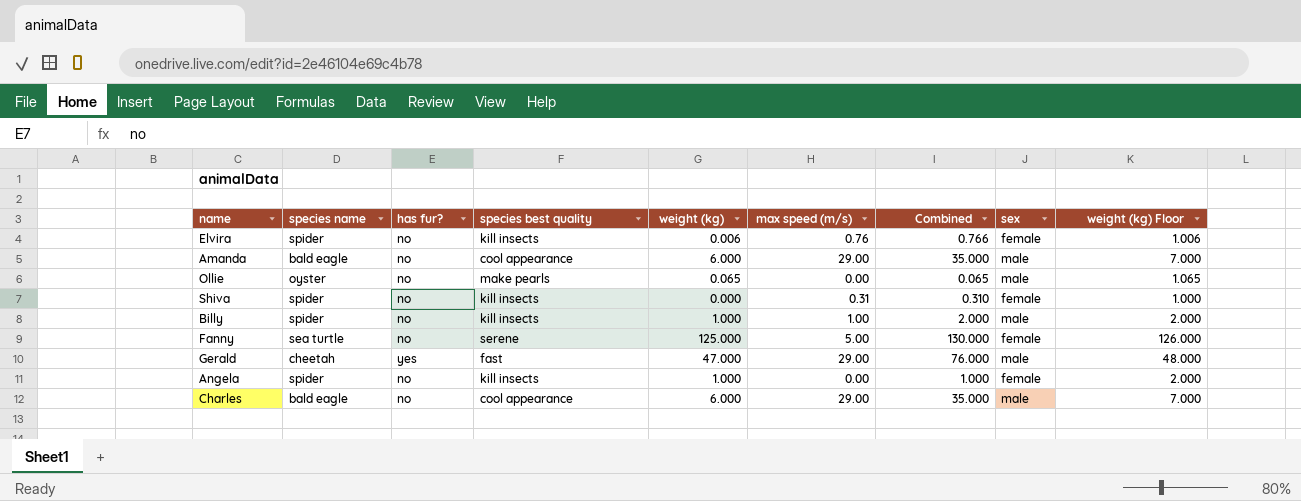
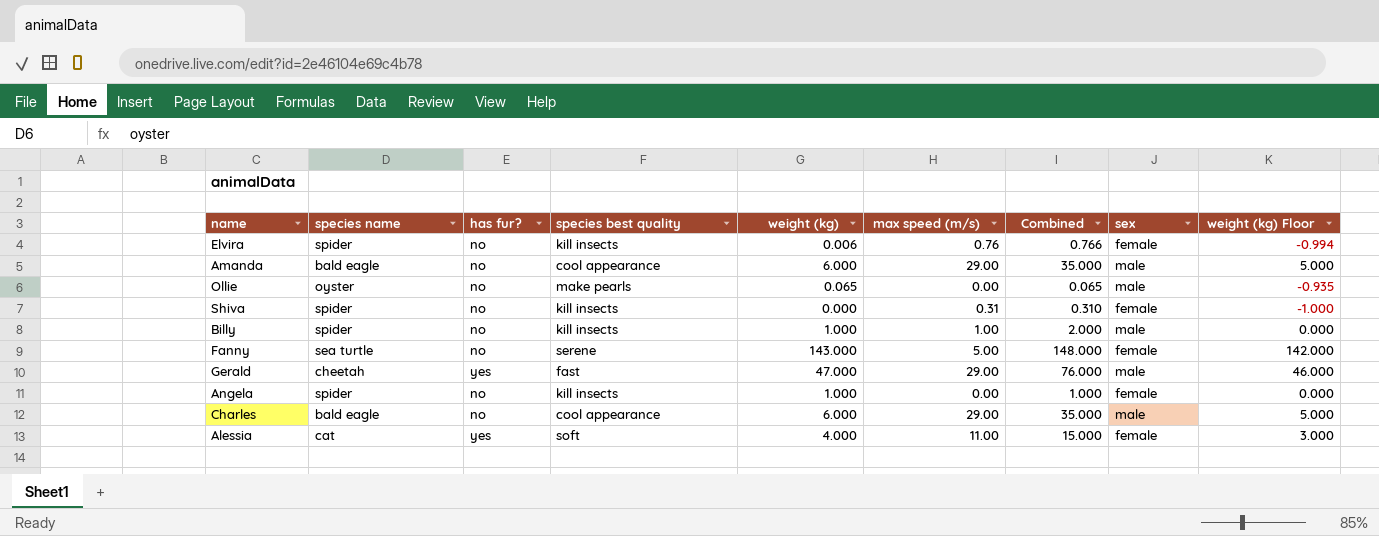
column weight (kg) Floor | formula: [weight (kg)] + 1 -> [weight (kg)] - 1
Fanny | weight (kg): 125.000 -> 143.000
Fanny | Combined: 130.000 -> 148.000
row Alessia: none -> cat | yes | soft | 4.000 | 11.00 | 15.000 | female | 3.000

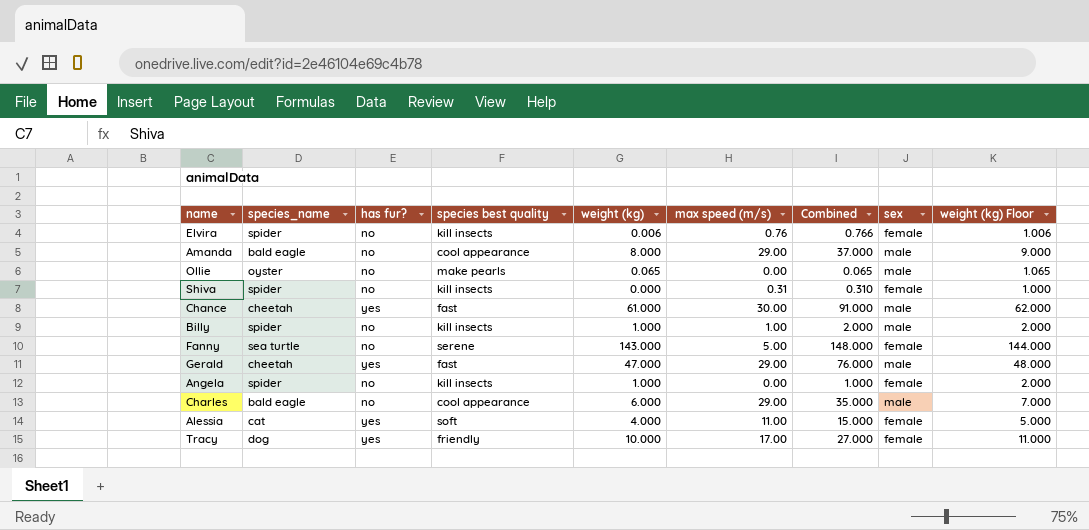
column name: species name -> species_name
column weight (kg) Floor | formula: [weight (kg)] - 1 -> [weight (kg)] + 1
Amanda | weight (kg): 6.000 -> 8.000
Amanda | Combined: 35.000 -> 37.000
row Chance: none -> cheetah | yes | fast | 61.000 | 30.00 | 91.000 | male | 62.000
row Tracy: none -> dog | yes | friendly | 10.000 | 17.00 | 27.000 | female | 11.000

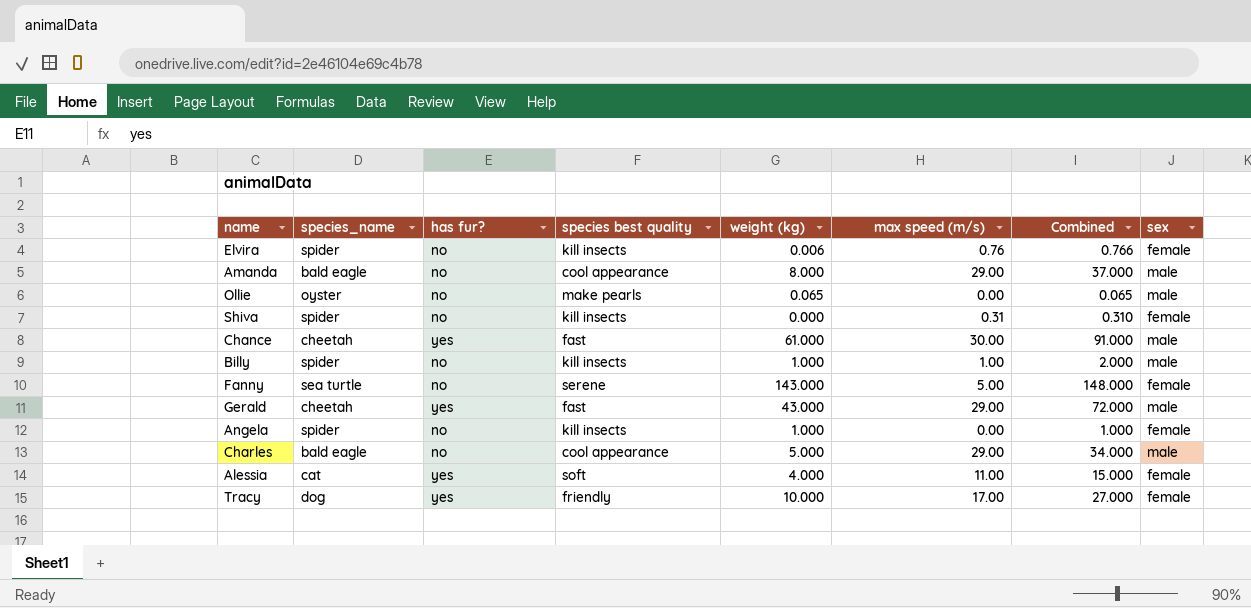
column weight (kg) Floor | formula: [weight (kg)] + 1 -> none
Gerald | weight (kg): 47.000 -> 43.000
Gerald | Combined: 76.000 -> 72.000
Charles | weight (kg): 6.000 -> 5.000
Charles | Combined: 35.000 -> 34.000

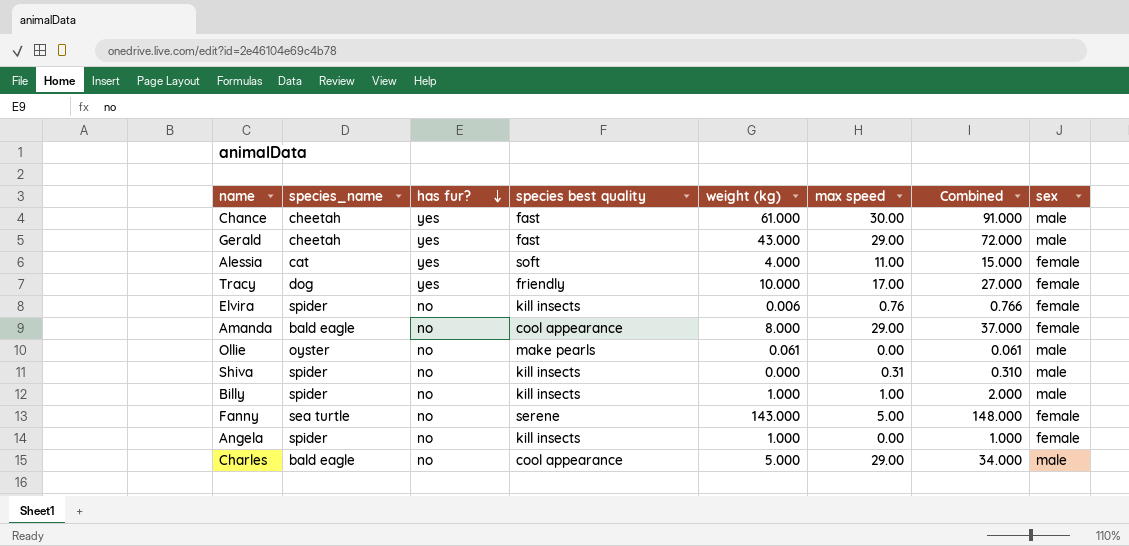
row order: none -> has fur? descending
column name: max speed (m/s) -> max speed
Amanda | sex: male -> female
Ollie | weight (kg): 0.065 -> 0.061
Ollie | Combined: 0.065 -> 0.061
Shiva | sex: female -> male

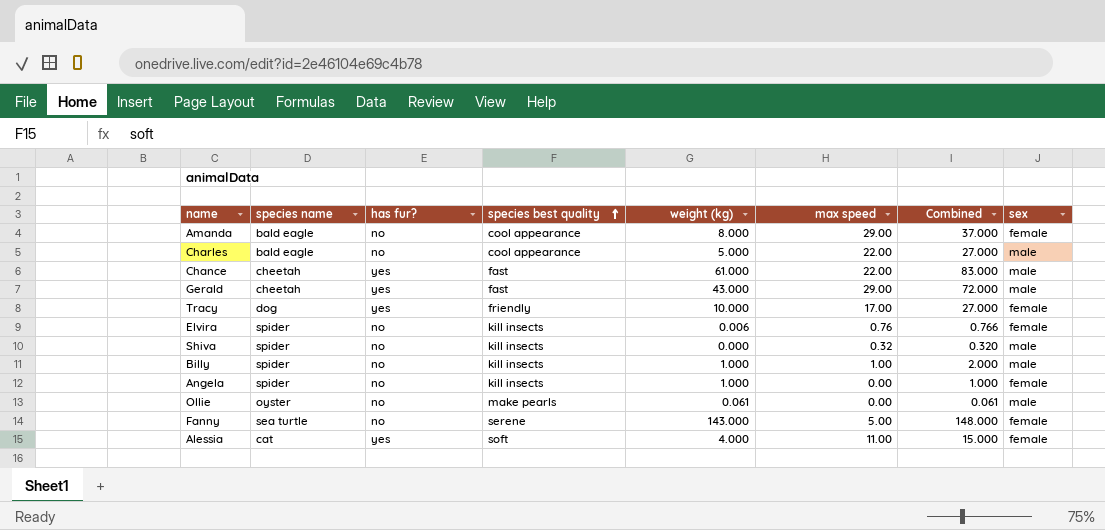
row order: has fur? descending -> species best quality ascending
column name: species_name -> species name
Charles | max speed: 29.00 -> 22.00
Charles | Combined: 34.000 -> 27.000
Chance | max speed: 30.00 -> 22.00
Chance | Combined: 91.000 -> 83.000
Shiva | max speed: 0.31 -> 0.32
Shiva | Combined: 0.310 -> 0.320

